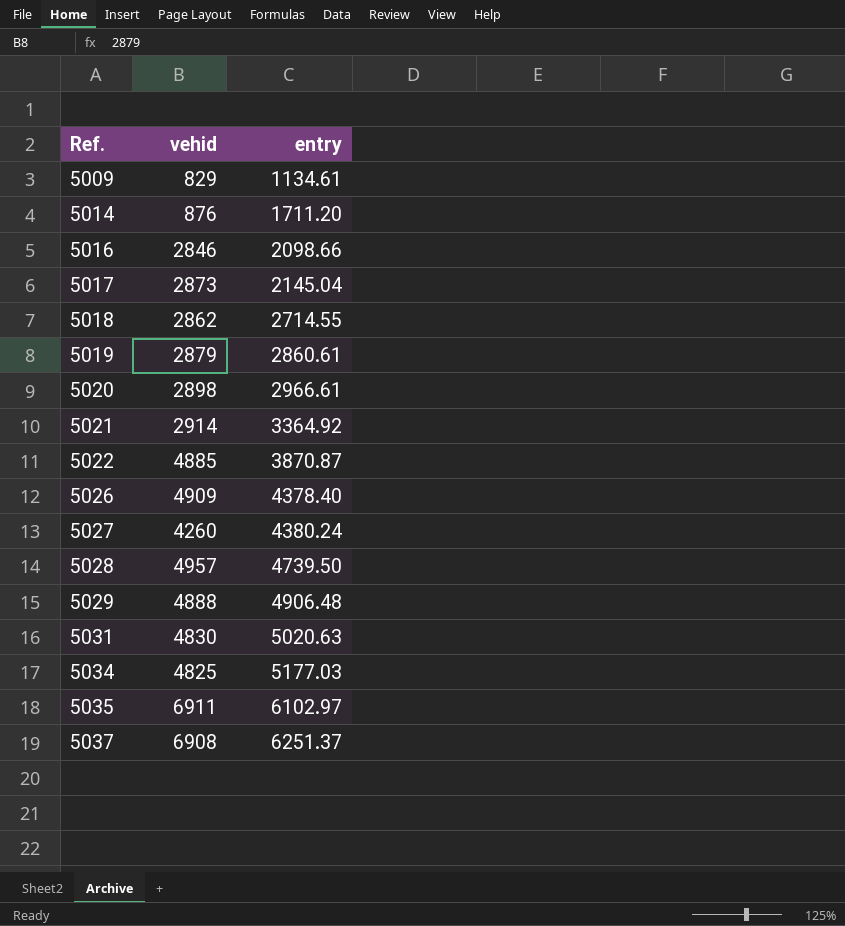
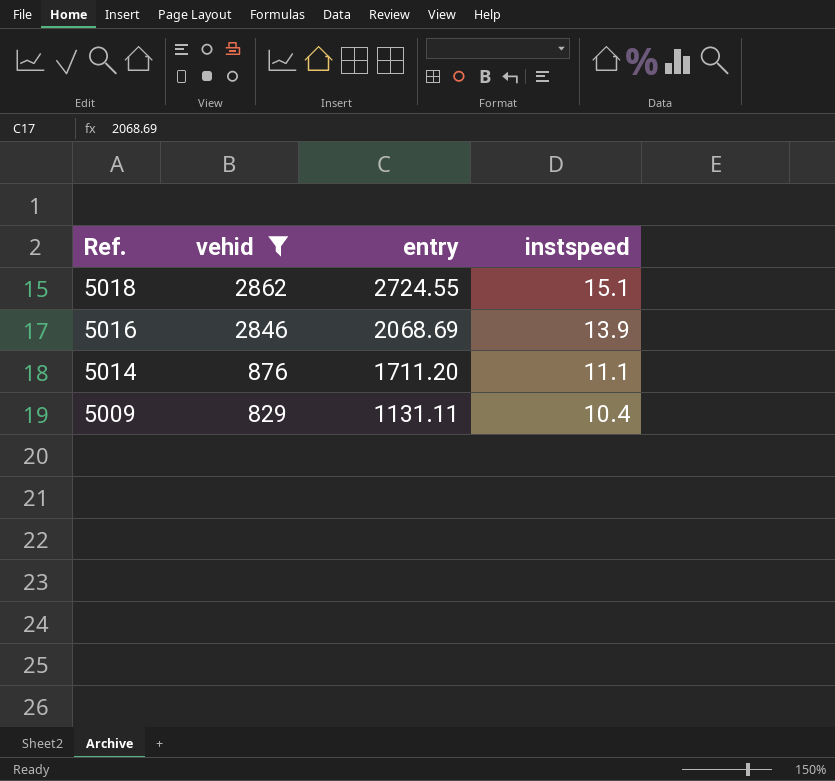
filter: none -> vehid <= 2862
row order: Ref. ascending -> Ref. descending
column instspeed | position: none -> 4
5018 | entry: 2714.55 -> 2724.55
5016 | entry: 2098.66 -> 2068.69
5009 | entry: 1134.61 -> 1131.11

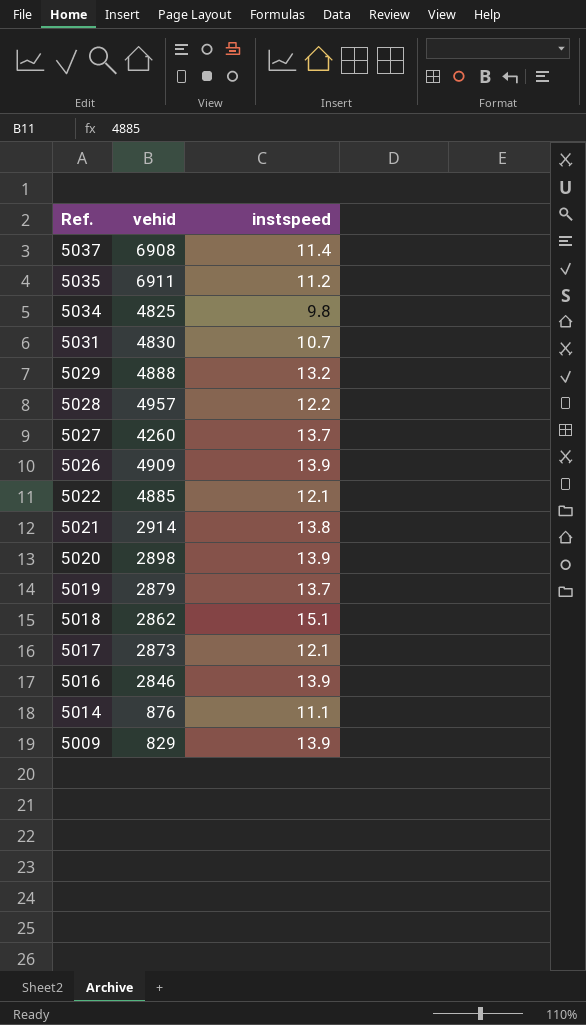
filter: vehid <= 2862 -> none
column entry | position: 3 -> none
5009 | instspeed: 10.4 -> 13.9

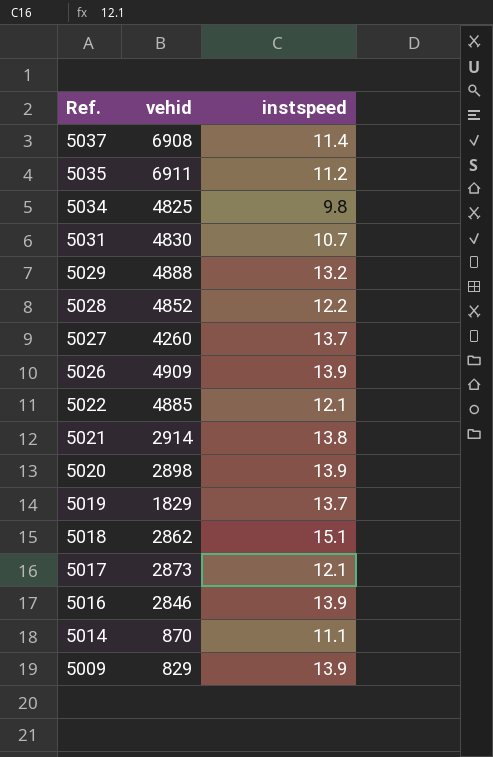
5028 | vehid: 4957 -> 4852
5019 | vehid: 2879 -> 1829
5014 | vehid: 876 -> 870

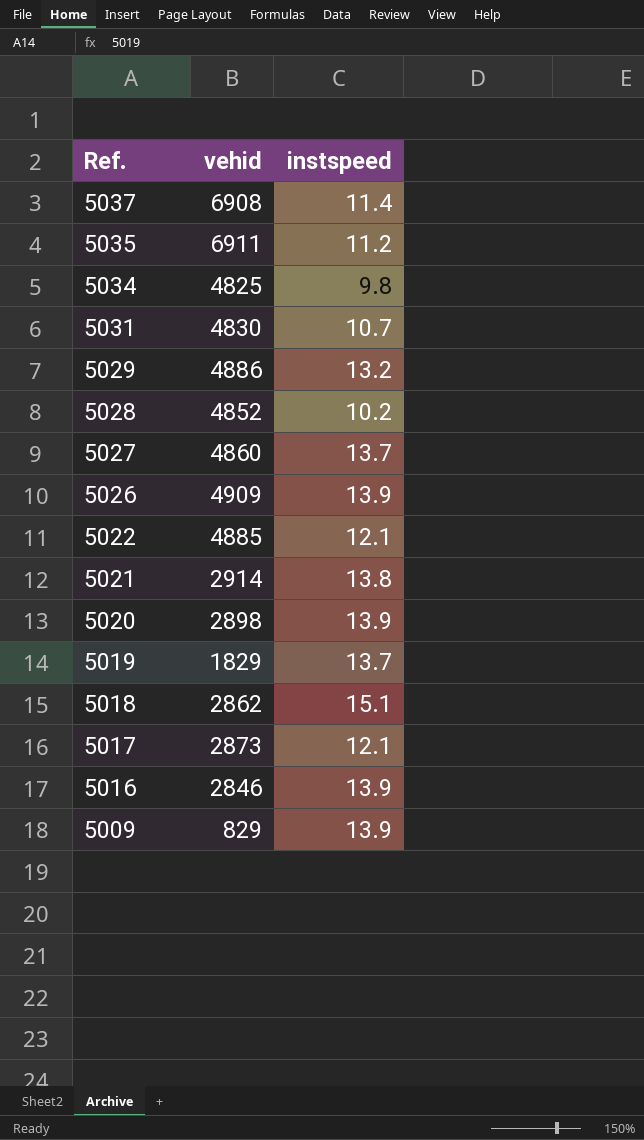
row 5014: 870 | 11.1 -> none
5029 | vehid: 4888 -> 4886
5028 | instspeed: 12.2 -> 10.2
5027 | vehid: 4260 -> 4860

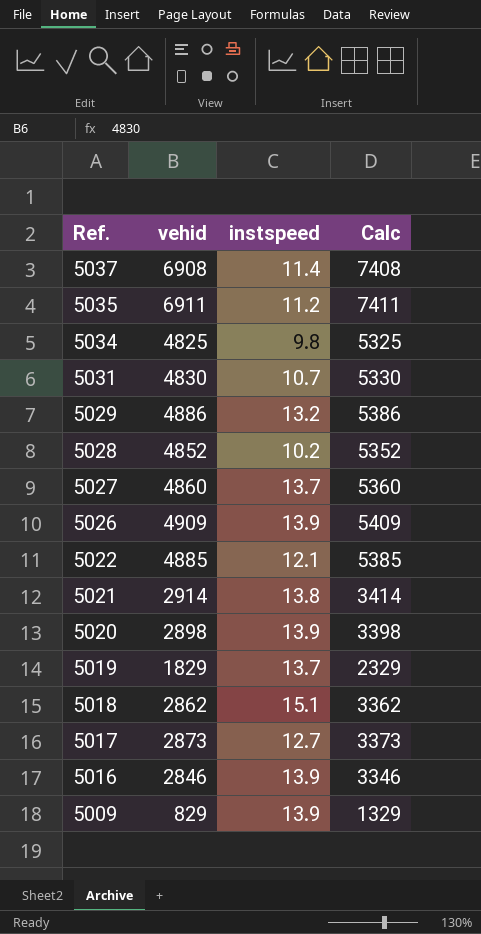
column Calc | formula: none -> [vehid] + 500
5017 | instspeed: 12.1 -> 12.7

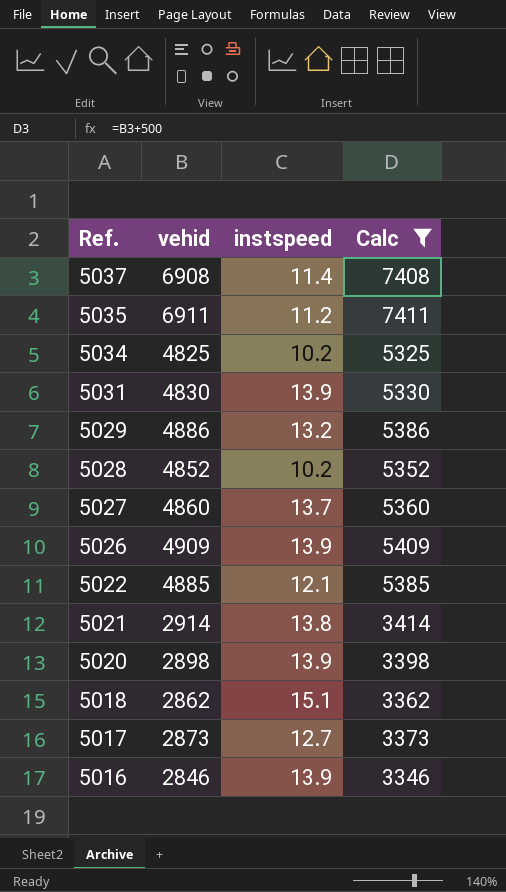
filter: none -> Calc >= 3346
5034 | instspeed: 9.8 -> 10.2
5031 | instspeed: 10.7 -> 13.9

